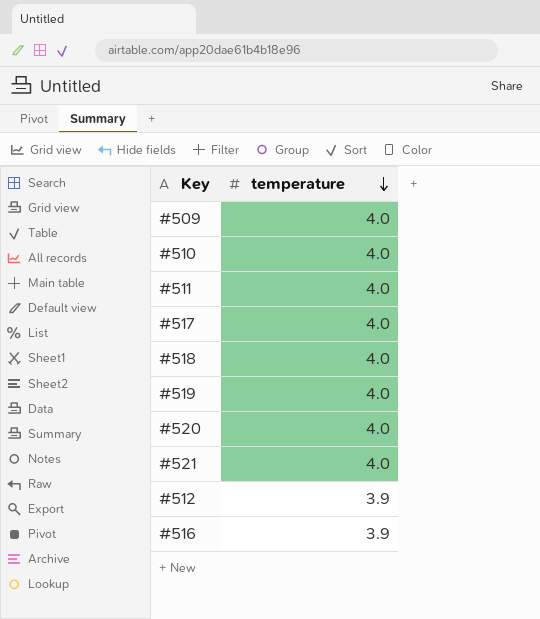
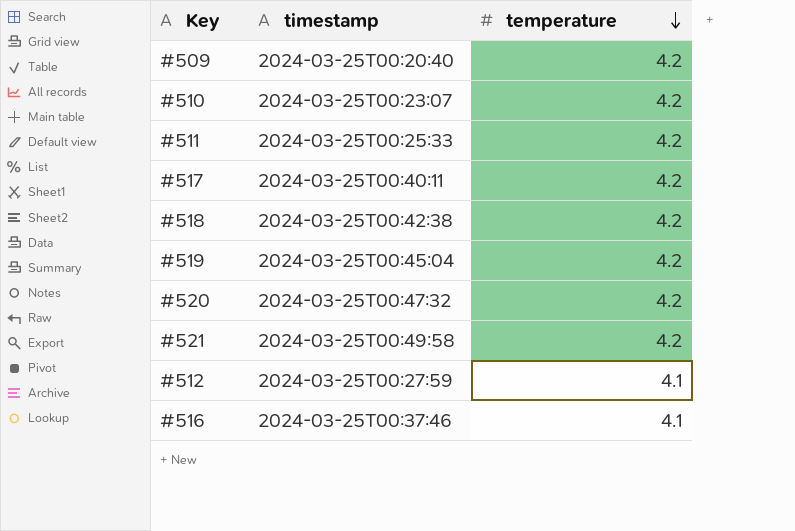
column timestamp | position: none -> 2
#509 | temperature: 4.0 -> 4.2
#510 | temperature: 4.0 -> 4.2
#511 | temperature: 4.0 -> 4.2
#517 | temperature: 4.0 -> 4.2
#518 | temperature: 4.0 -> 4.2
#519 | temperature: 4.0 -> 4.2
#520 | temperature: 4.0 -> 4.2
#521 | temperature: 4.0 -> 4.2
#512 | temperature: 3.9 -> 4.1
#516 | temperature: 3.9 -> 4.1

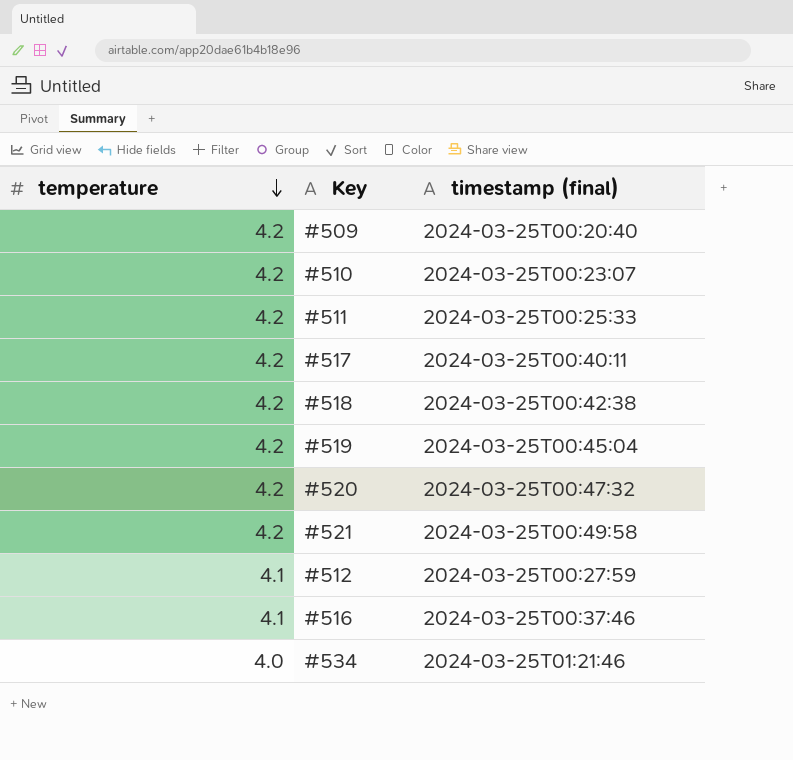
column temperature | position: 3 -> 1
column name: timestamp -> timestamp (final)
row #534: none -> 4.0 | 2024-03-25T01:21:46

